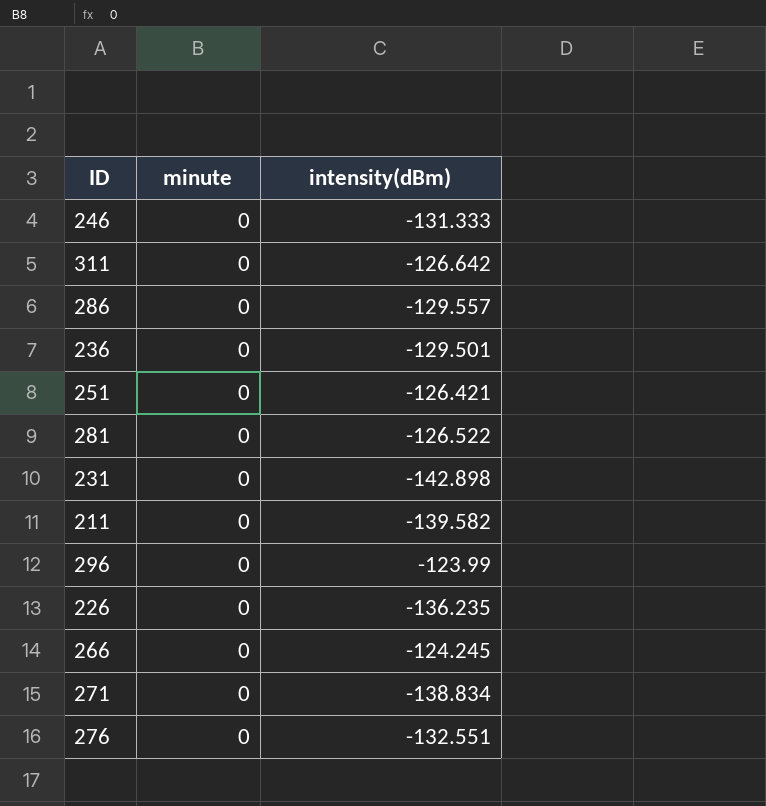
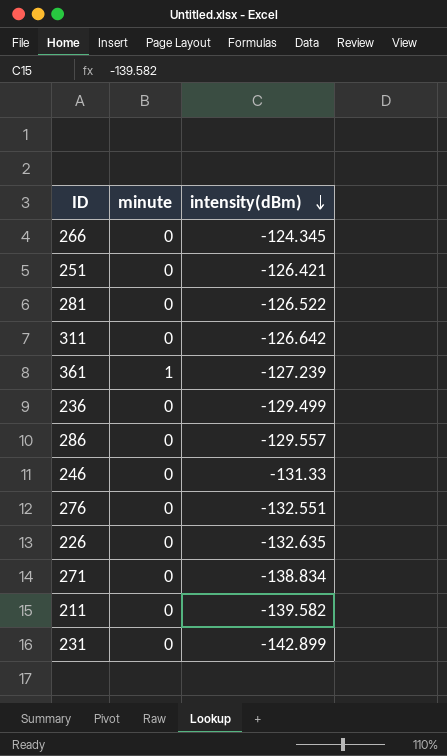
row order: none -> intensity(dBm) descending
row 296: 0 | -123.99 -> none
266 | intensity(dBm): -124.245 -> -124.345
row 361: none -> 1 | -127.239
236 | intensity(dBm): -129.501 -> -129.499
246 | intensity(dBm): -131.333 -> -131.33
226 | intensity(dBm): -136.235 -> -132.635
231 | intensity(dBm): -142.898 -> -142.899

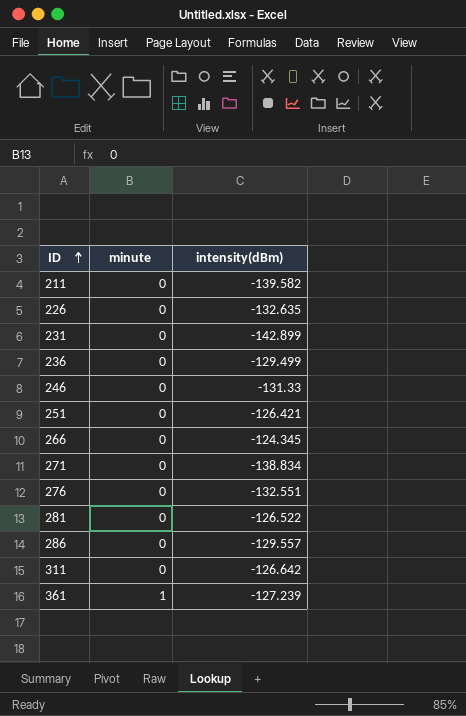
row order: intensity(dBm) descending -> ID ascending

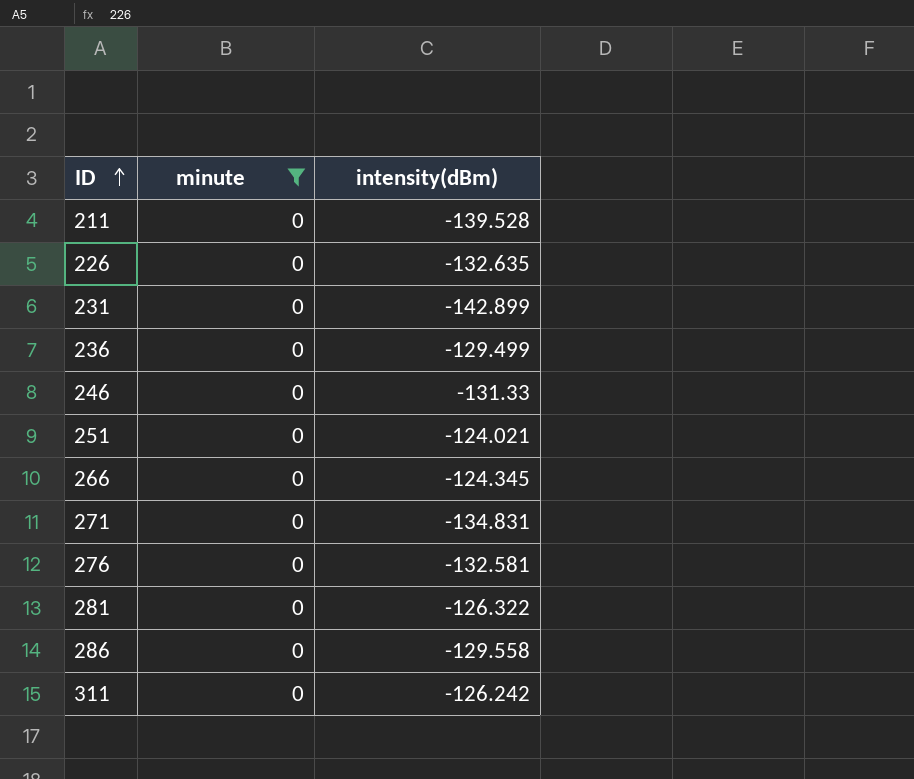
filter: none -> minute = 0
211 | intensity(dBm): -139.582 -> -139.528
251 | intensity(dBm): -126.421 -> -124.021
271 | intensity(dBm): -138.834 -> -134.831
276 | intensity(dBm): -132.551 -> -132.581
281 | intensity(dBm): -126.522 -> -126.322
286 | intensity(dBm): -129.557 -> -129.558
311 | intensity(dBm): -126.642 -> -126.242

